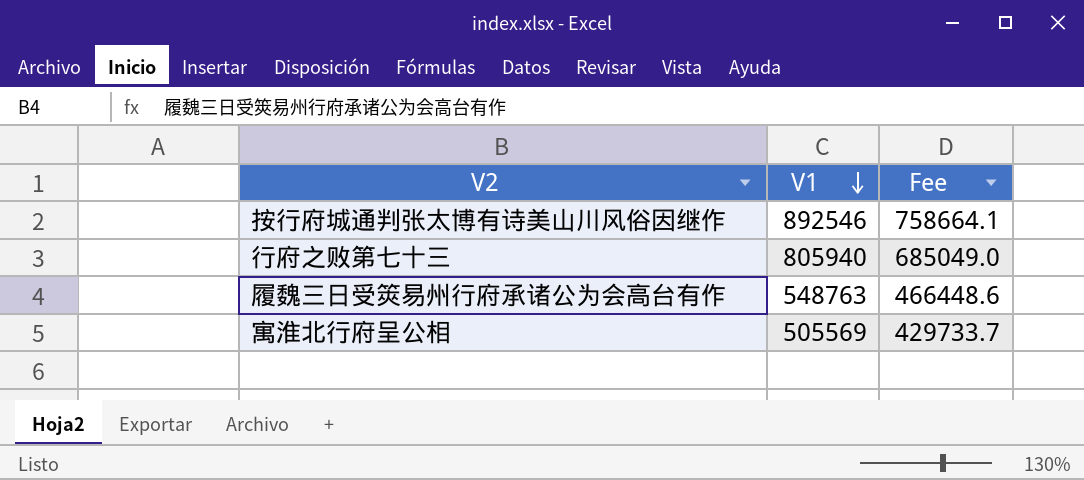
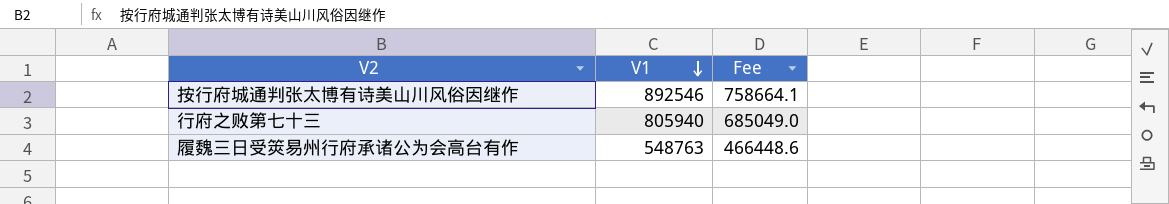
row 寓淮北行府呈公相: 505569 | 429733.7 -> none

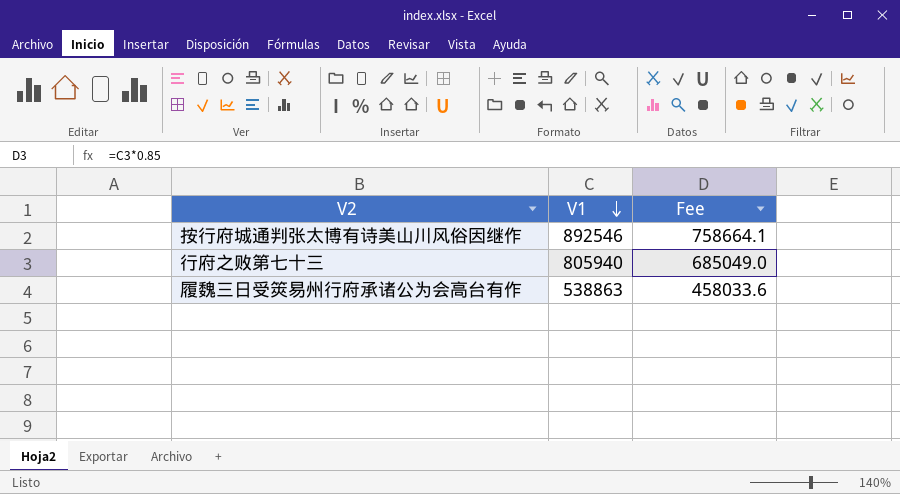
履魏三日受筴易州行府承诸公为会高台有作 | V1: 548763 -> 538863
履魏三日受筴易州行府承诸公为会高台有作 | Fee: 466448.6 -> 458033.6

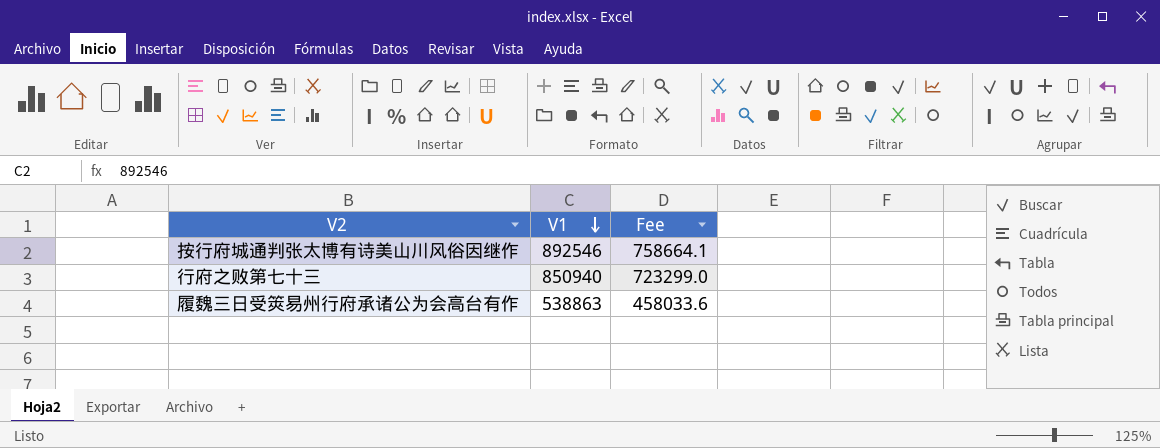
行府之败第七十三 | V1: 805940 -> 850940
行府之败第七十三 | Fee: 685049.0 -> 723299.0

